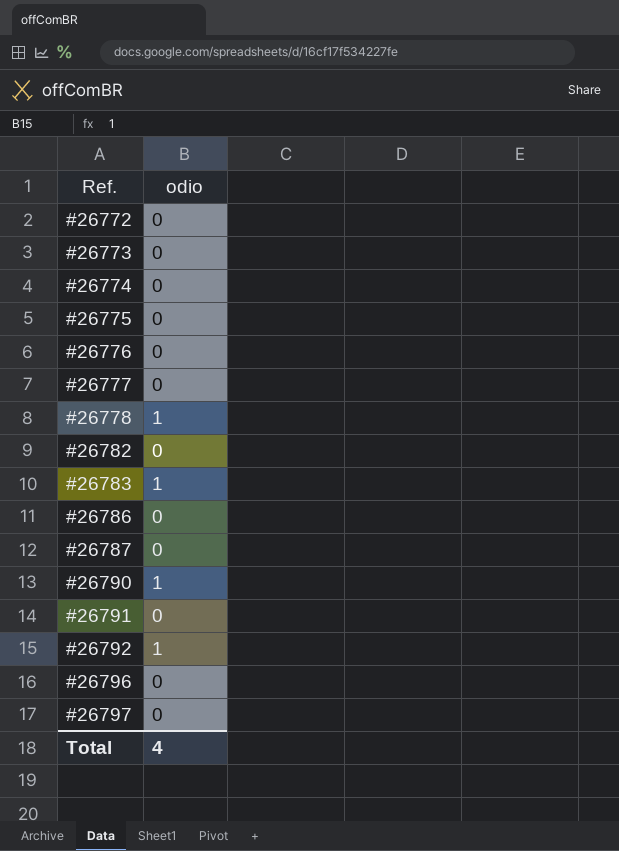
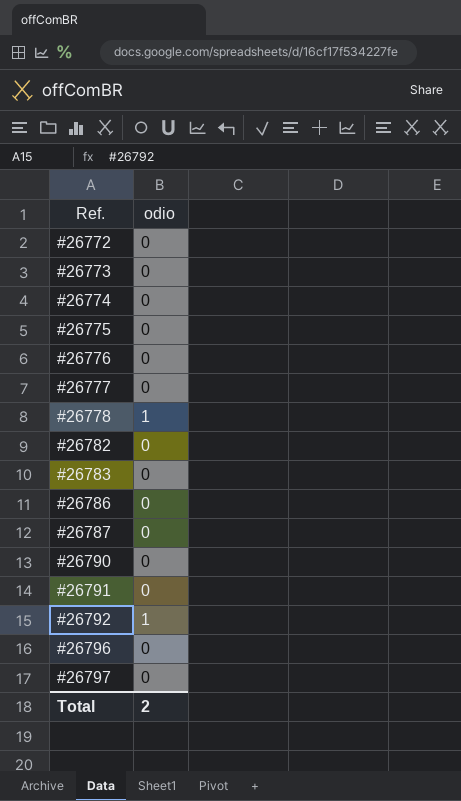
#26783 | odio: 1 -> 0
#26790 | odio: 1 -> 0
Total | odio: 4 -> 2

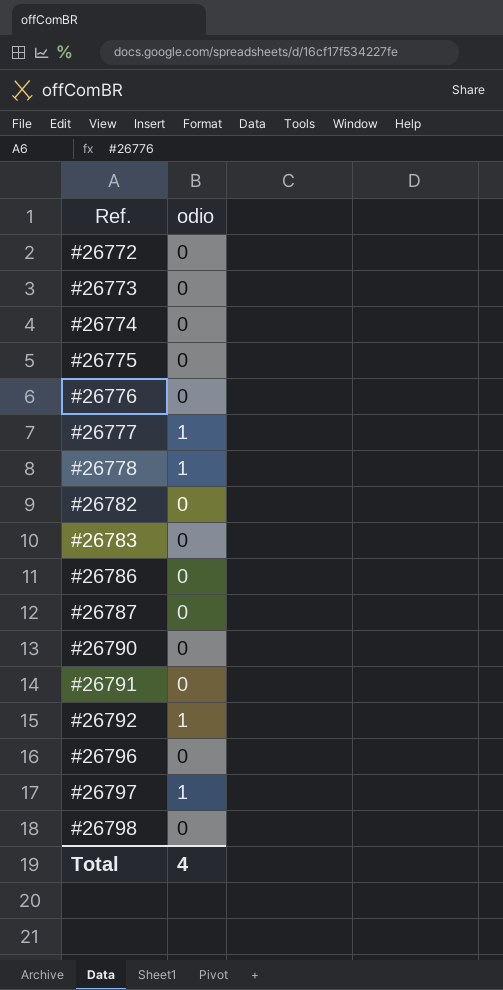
#26777 | odio: 0 -> 1
#26797 | odio: 0 -> 1
row #26798: none -> 0
Total | odio: 2 -> 4

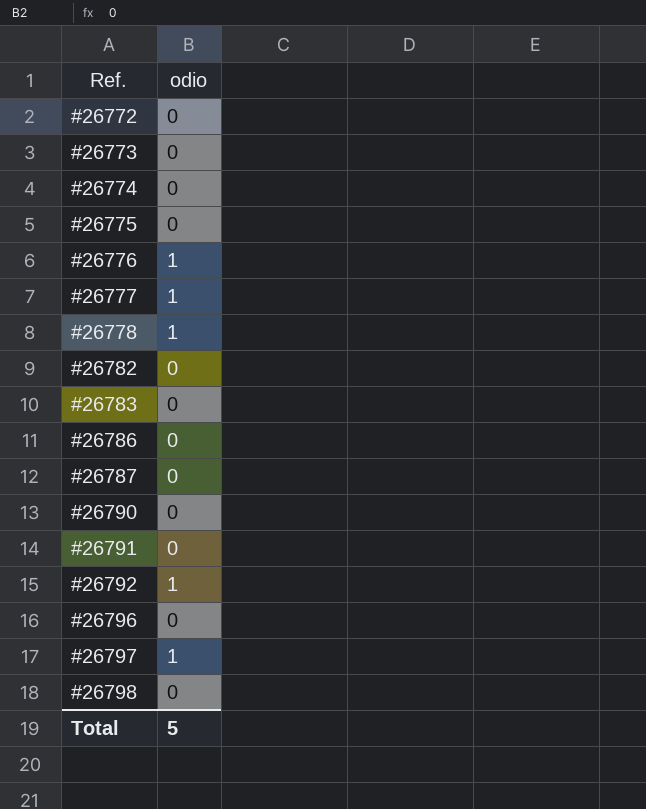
#26776 | odio: 0 -> 1
Total | odio: 4 -> 5

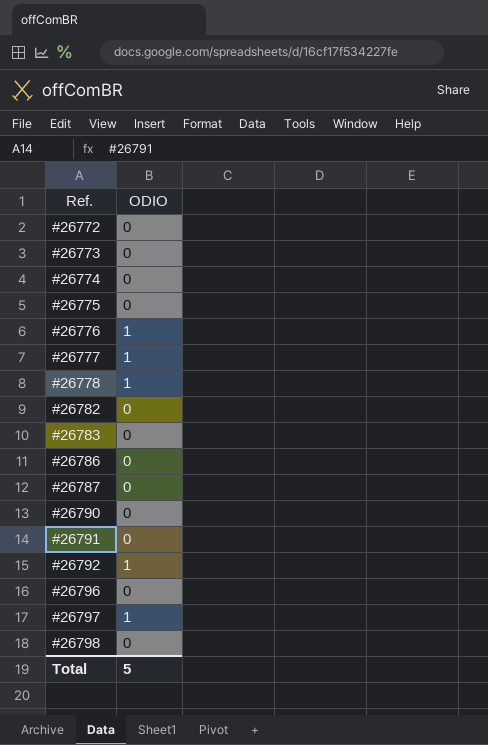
column name: odio -> ODIO

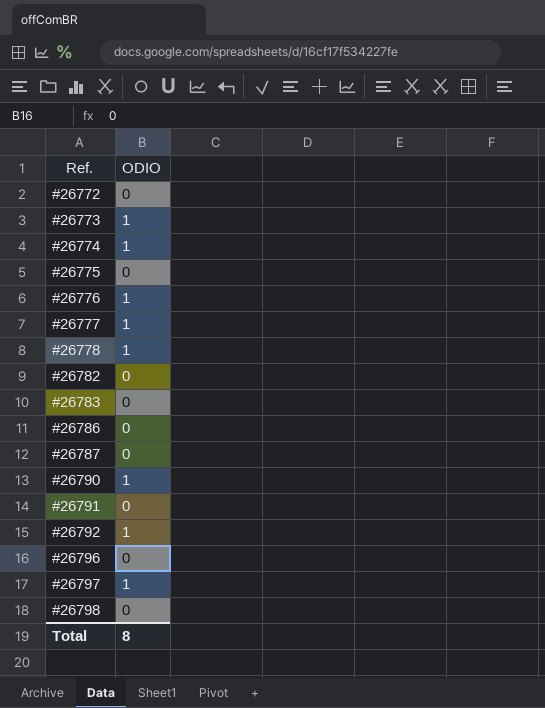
#26773 | ODIO: 0 -> 1
#26774 | ODIO: 0 -> 1
#26790 | ODIO: 0 -> 1
Total | ODIO: 5 -> 8

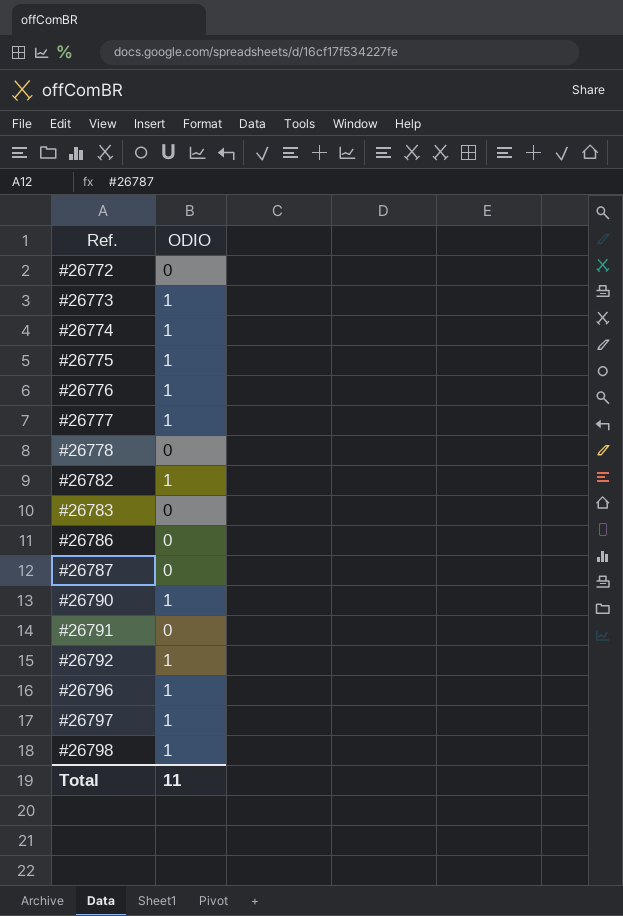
#26775 | ODIO: 0 -> 1
#26778 | ODIO: 1 -> 0
#26782 | ODIO: 0 -> 1
#26796 | ODIO: 0 -> 1
#26798 | ODIO: 0 -> 1
Total | ODIO: 8 -> 11

